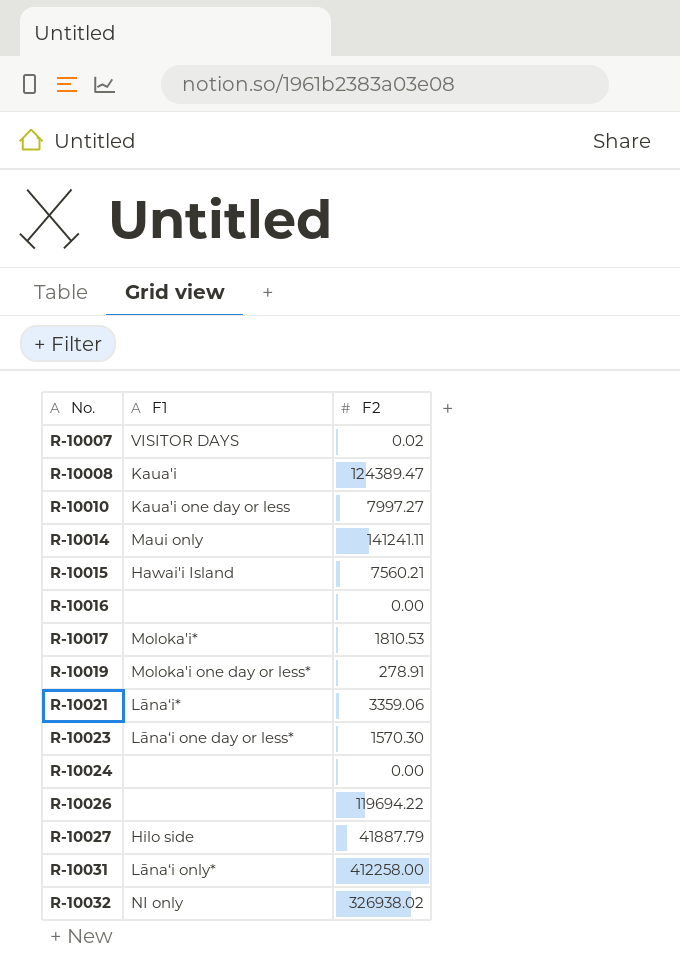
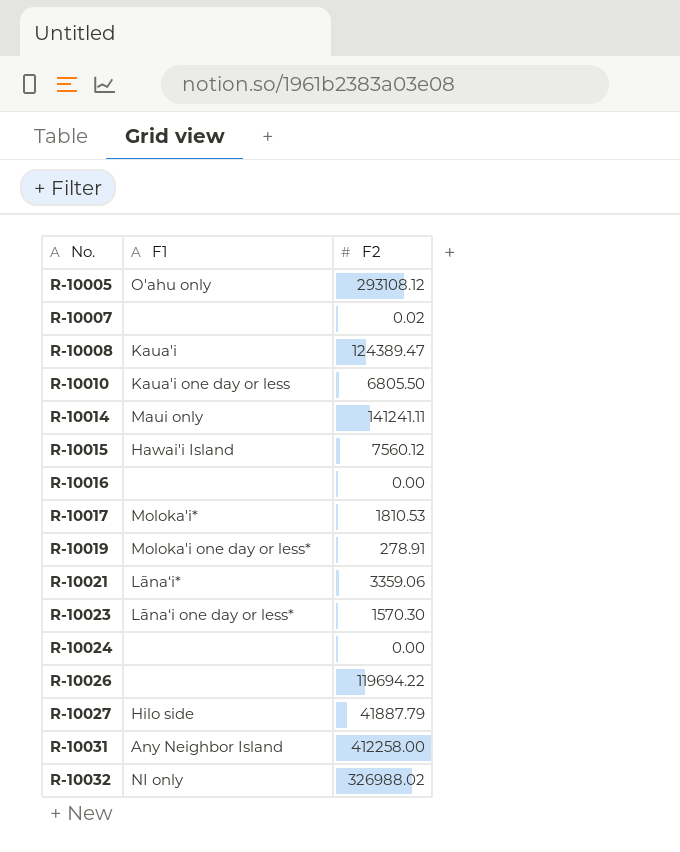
row R-10005: none -> O'ahu only | 293108.12
R-10007 | F1: VISITOR DAYS -> none
R-10010 | F2: 7997.27 -> 6805.50
R-10015 | F2: 7560.21 -> 7560.12
R-10031 | F1: Lāna‘i only* -> Any Neighbor Island
R-10032 | F2: 326938.02 -> 326988.02

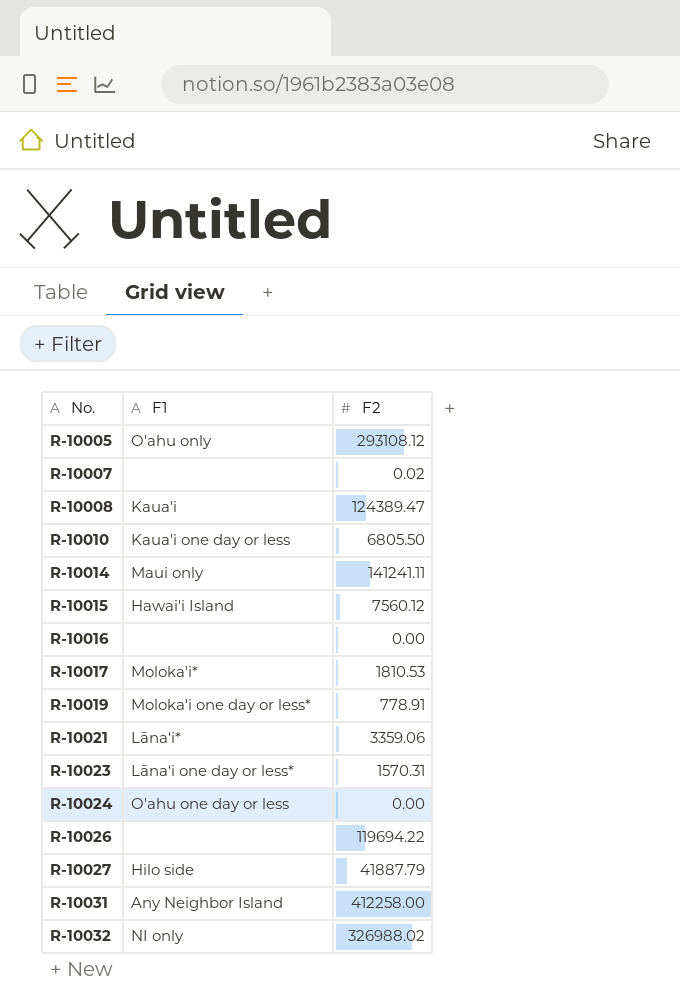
R-10019 | F2: 278.91 -> 778.91
R-10023 | F2: 1570.30 -> 1570.31
R-10024 | F1: none -> O'ahu one day or less

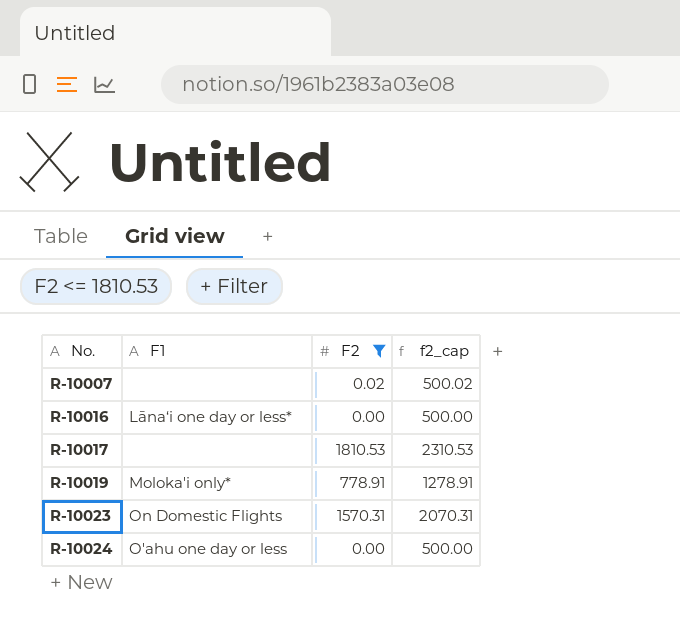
filter: none -> F2 <= 1810.53
column f2_cap | formula: none -> [F2] + 500
R-10016 | F1: none -> Lāna‘i one day or less*
R-10017 | F1: Moloka'i* -> none
R-10019 | F1: Moloka'i one day or less* -> Moloka'i only*
R-10023 | F1: Lāna‘i one day or less* -> On Domestic Flights

